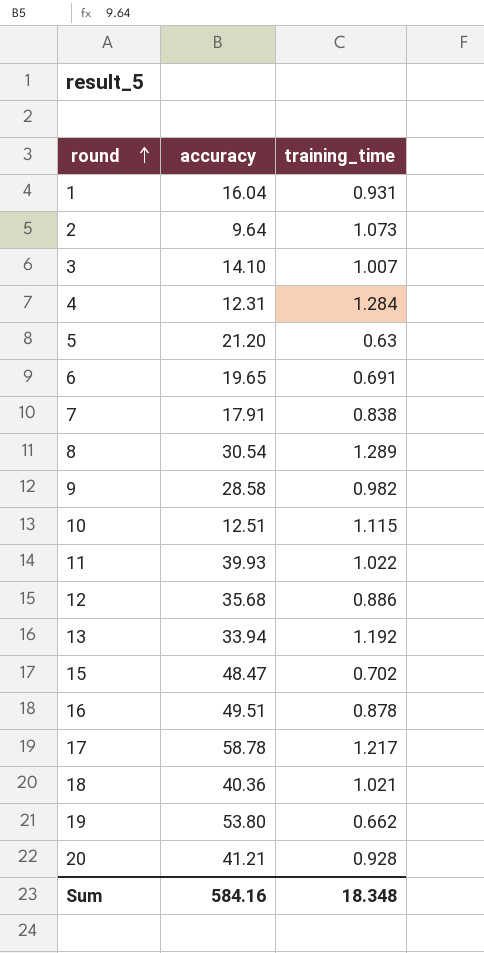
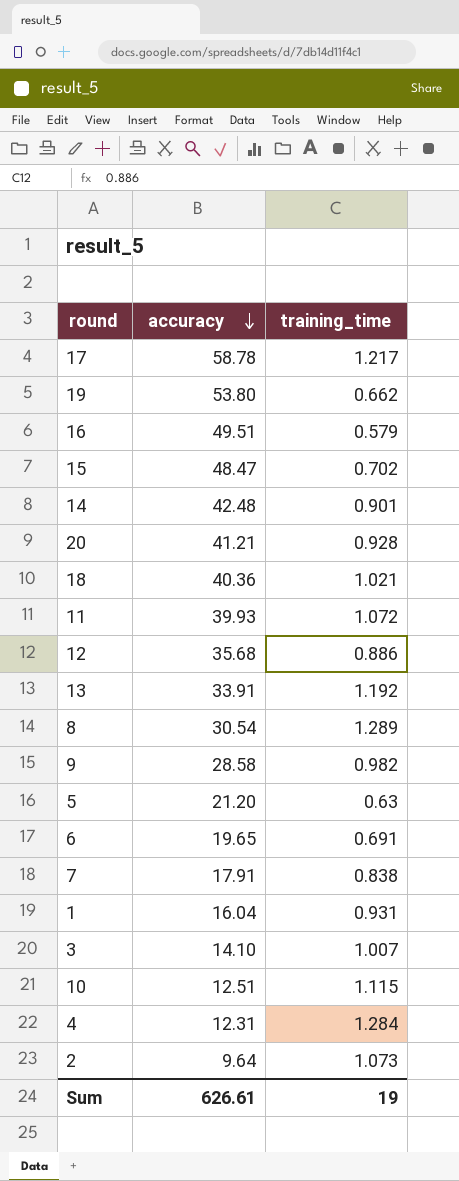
row order: round ascending -> accuracy descending
16 | training_time: 0.878 -> 0.579
row 14: none -> 42.48 | 0.901
11 | training_time: 1.022 -> 1.072
13 | accuracy: 33.94 -> 33.91
Sum | accuracy: 584.16 -> 626.61
Sum | training_time: 18.348 -> 19

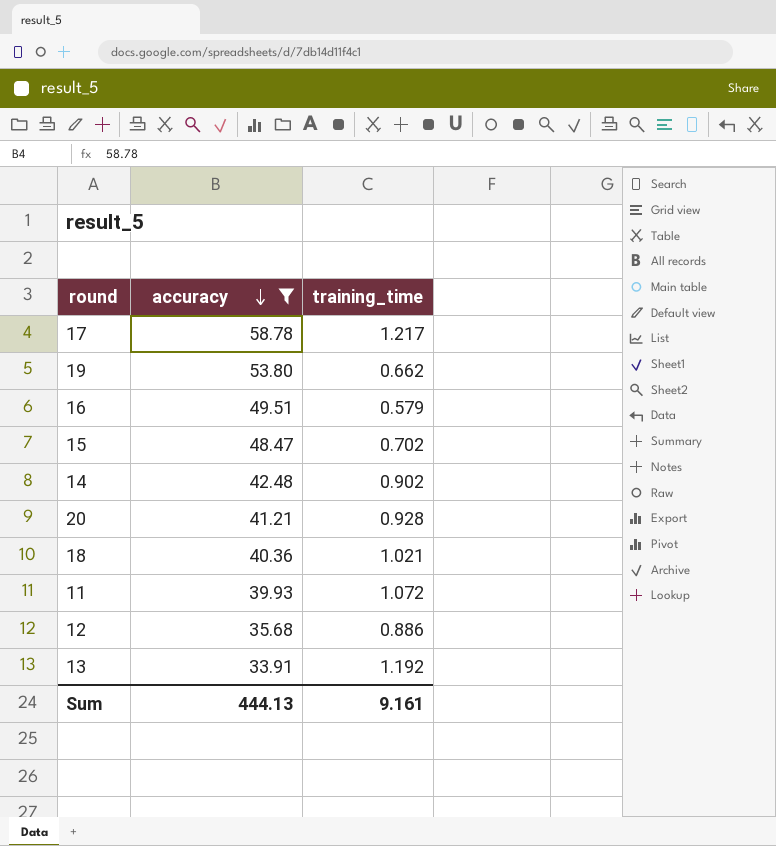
filter: none -> accuracy >= 33.91
14 | training_time: 0.901 -> 0.902
Sum | accuracy: 626.61 -> 444.13
Sum | training_time: 19 -> 9.161

